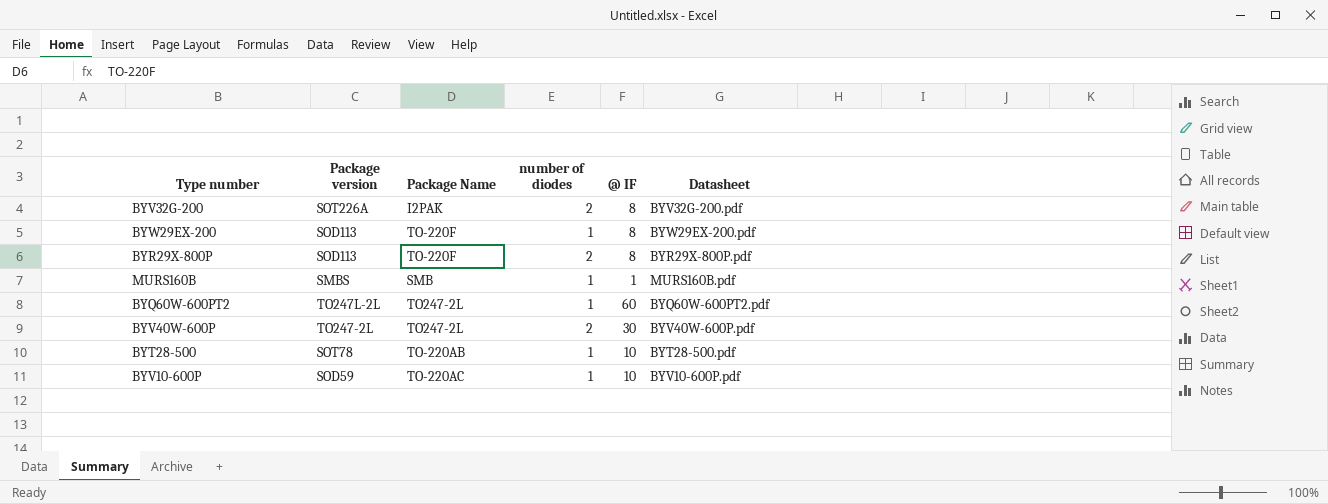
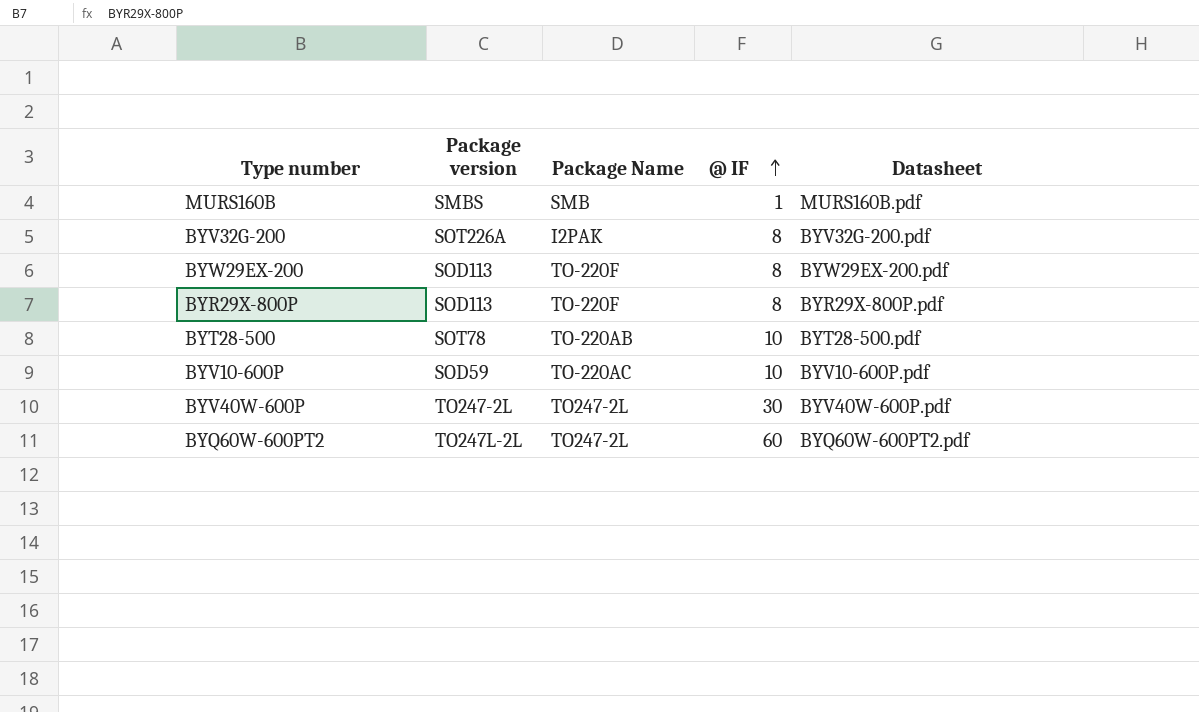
row order: none -> @ IF ascending
column number of diodes | position: 4 -> none

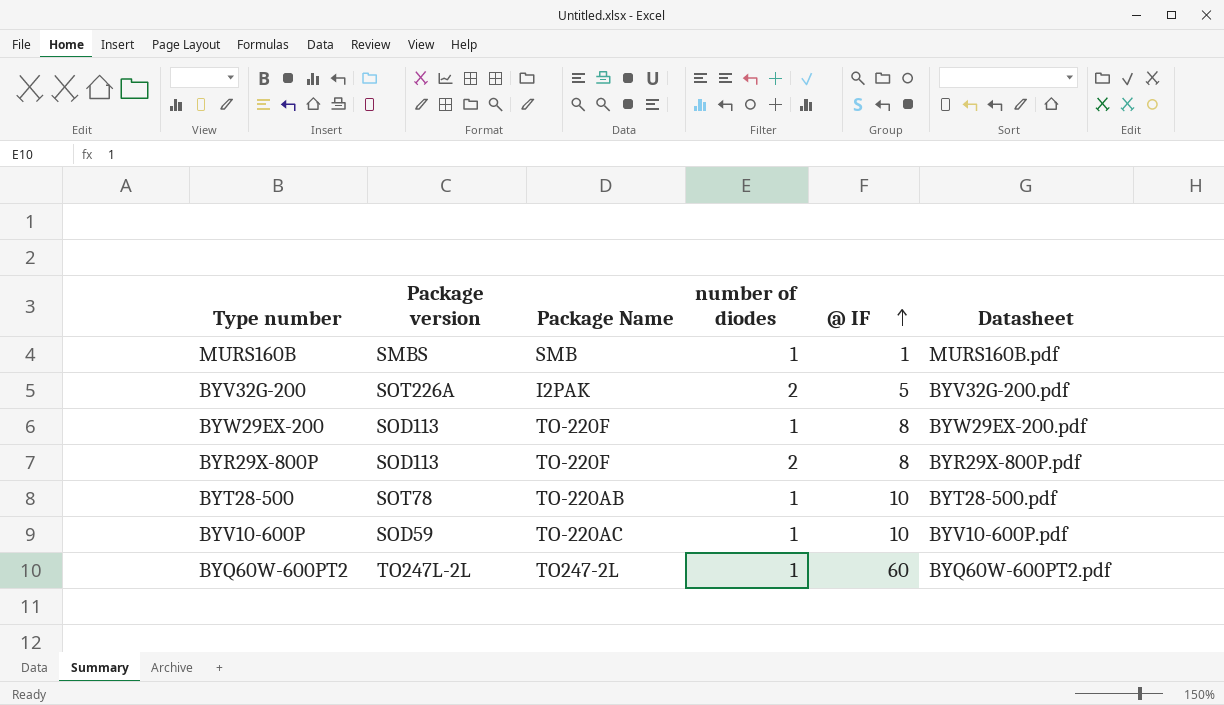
column number of diodes | position: none -> 4
row BYV40W-600P: TO247-2L | TO247-2L | 30 | BYV40W-600P.pdf -> none
BYV32G-200 | @ IF: 8 -> 5

